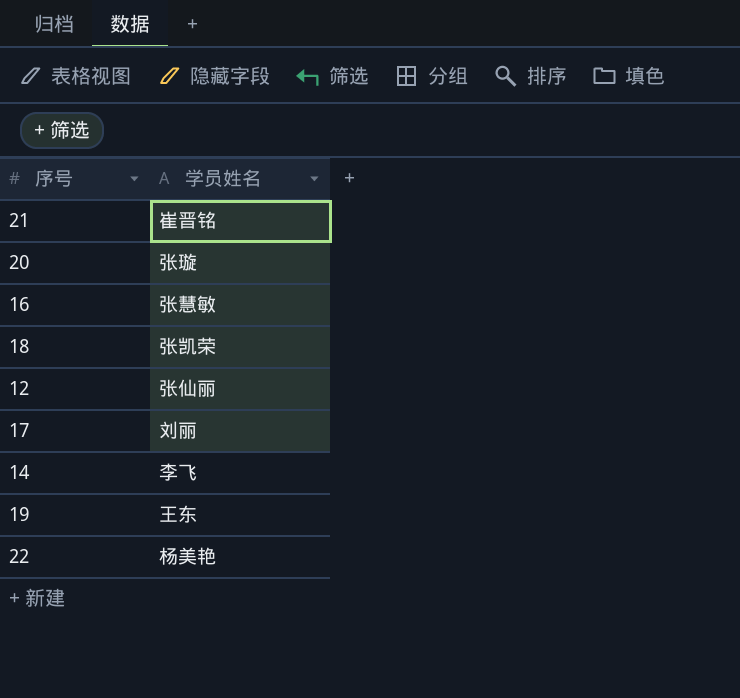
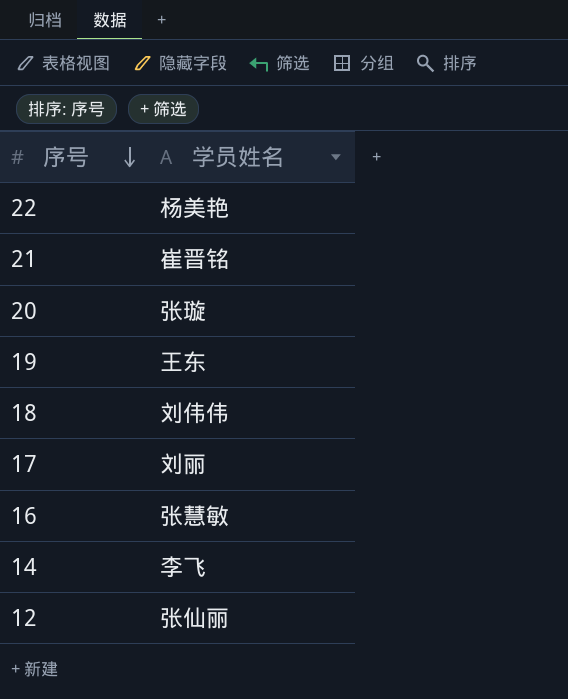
row order: none -> 序号 descending
18 | 学员姓名: 张凯荣 -> 刘伟伟

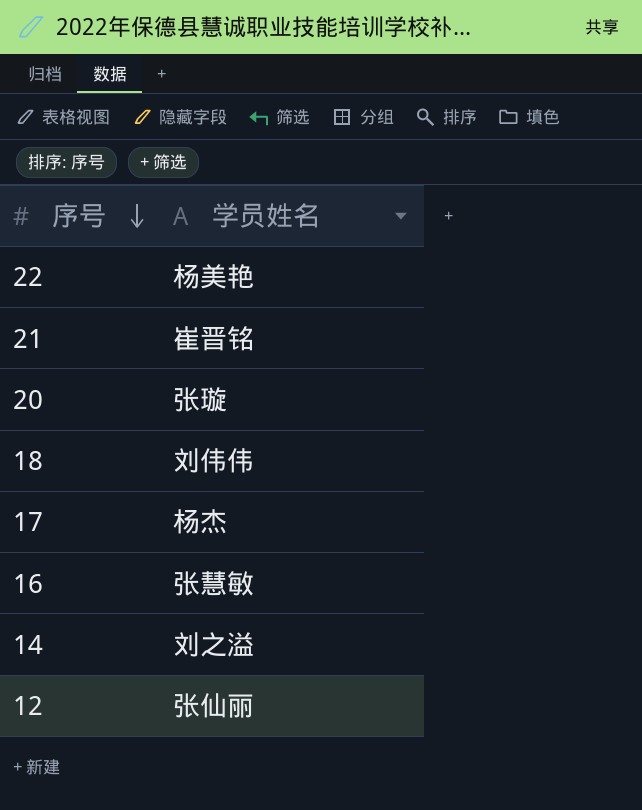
row 19: 王东 -> none
17 | 学员姓名: 刘丽 -> 杨杰
14 | 学员姓名: 李飞 -> 刘之溢

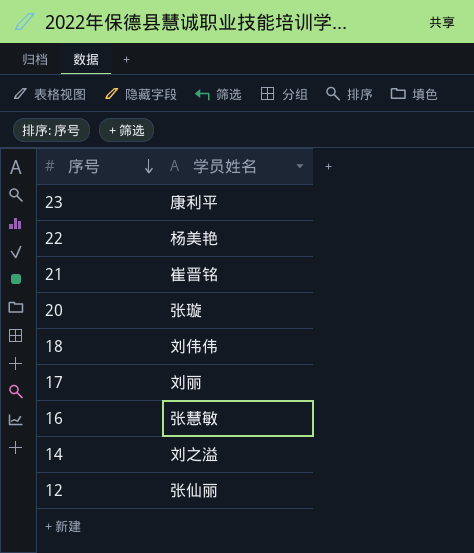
row 23: none -> 康利平
17 | 学员姓名: 杨杰 -> 刘丽

